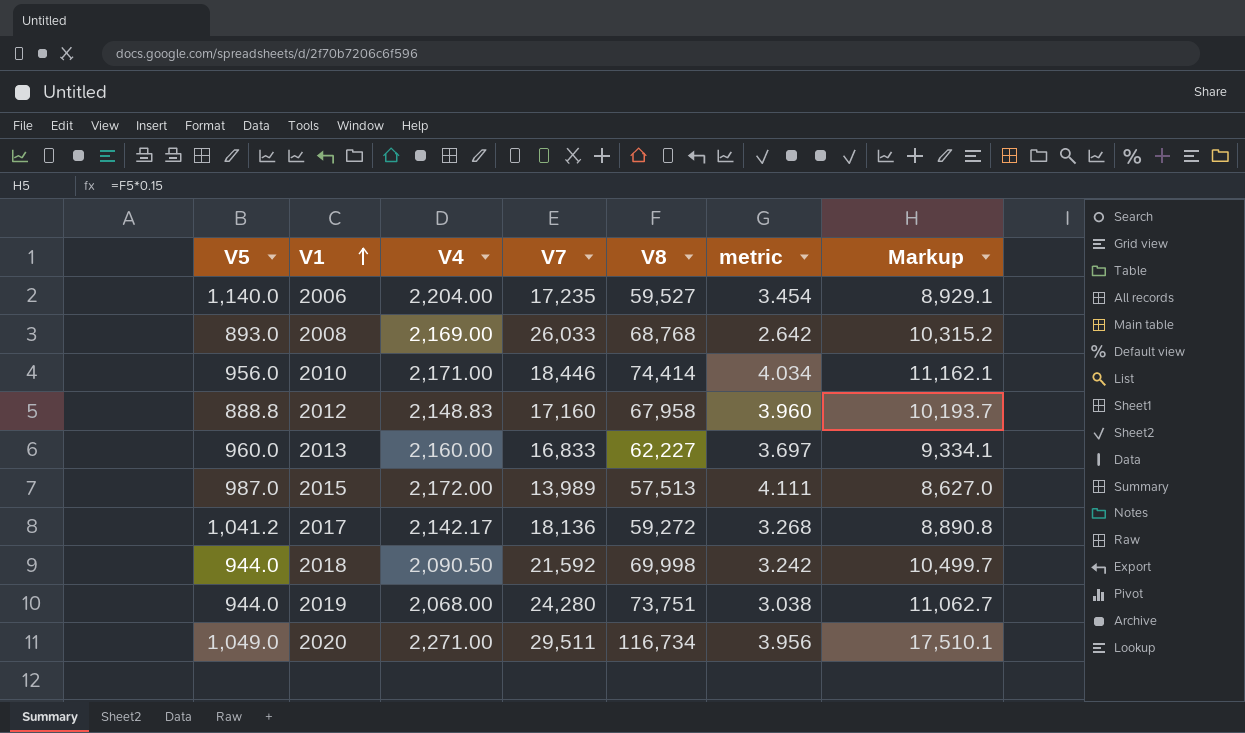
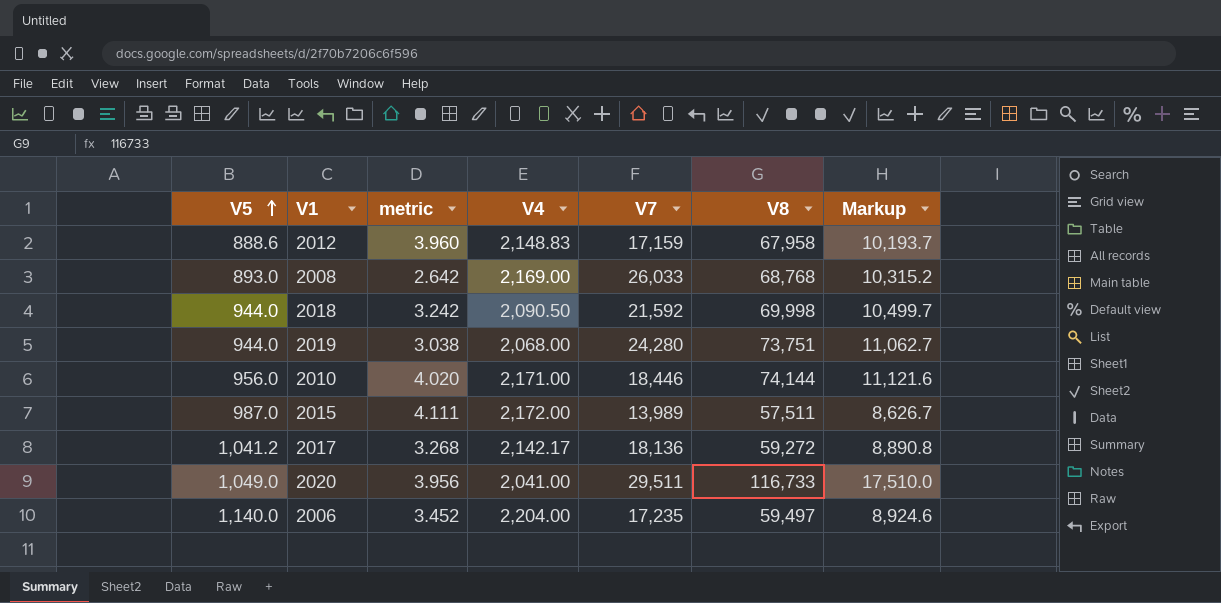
row order: V1 ascending -> V5 ascending
column metric | position: 6 -> 3
row 2013: 960.0 | 2,160.00 | 16,833 | 62,227 | 3.697 | 9,334.1 -> none
2012 | V5: 888.8 -> 888.6
2012 | V7: 17,160 -> 17,159
2010 | metric: 4.034 -> 4.020
2010 | V8: 74,414 -> 74,144
2010 | Markup: 11,162.1 -> 11,121.6
2015 | V8: 57,513 -> 57,511
2015 | Markup: 8,627.0 -> 8,626.7
2020 | V4: 2,271.00 -> 2,041.00
2020 | V8: 116,734 -> 116,733
2020 | Markup: 17,510.1 -> 17,510.0
2006 | metric: 3.454 -> 3.452
2006 | V8: 59,527 -> 59,497
2006 | Markup: 8,929.1 -> 8,924.6

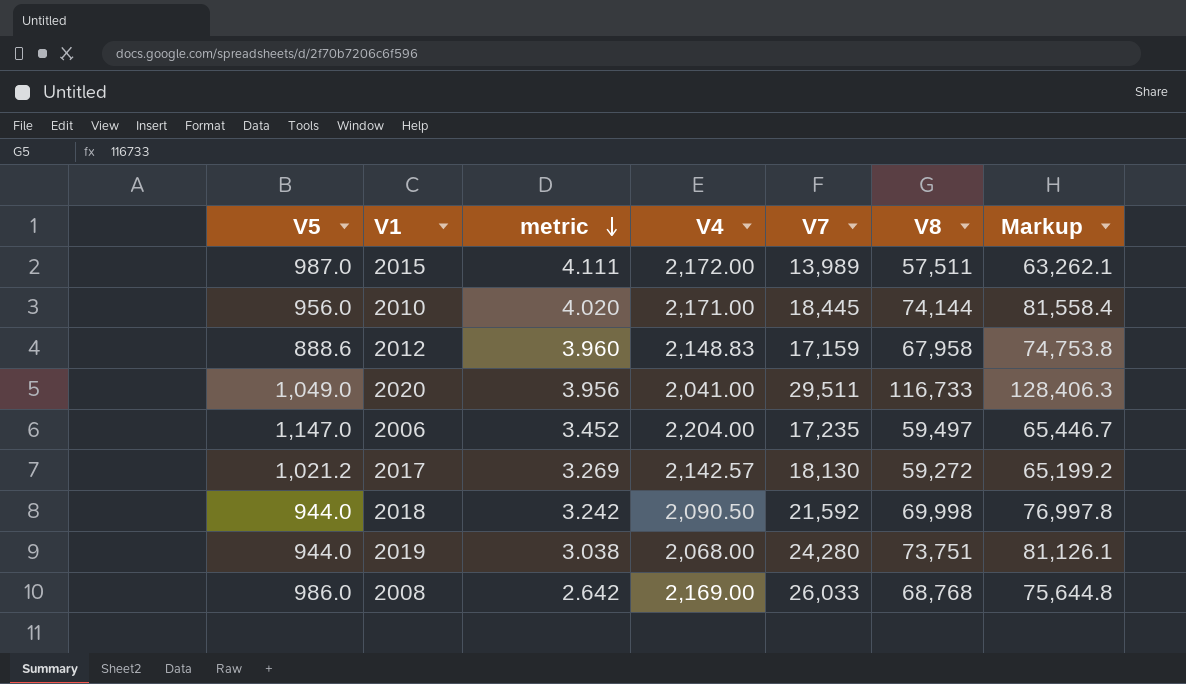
row order: V5 ascending -> metric descending
column Markup | formula: [V8] * 0.15 -> [V8] * 1.1
2010 | V7: 18,446 -> 18,445
2006 | V5: 1,140.0 -> 1,147.0
2017 | V5: 1,041.2 -> 1,021.2
2017 | metric: 3.268 -> 3.269
2017 | V4: 2,142.17 -> 2,142.57
2017 | V7: 18,136 -> 18,130
2008 | V5: 893.0 -> 986.0

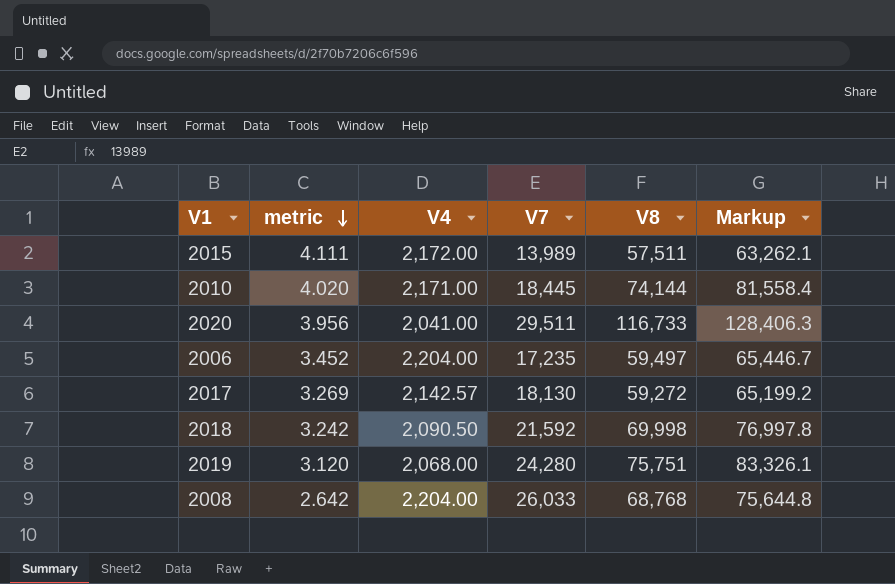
column V5 | position: 1 -> none
row 2012: 888.6 | 3.960 | 2,148.83 | 17,159 | 67,958 | 74,753.8 -> none
2019 | metric: 3.038 -> 3.120
2019 | V8: 73,751 -> 75,751
2019 | Markup: 81,126.1 -> 83,326.1
2008 | V4: 2,169.00 -> 2,204.00

